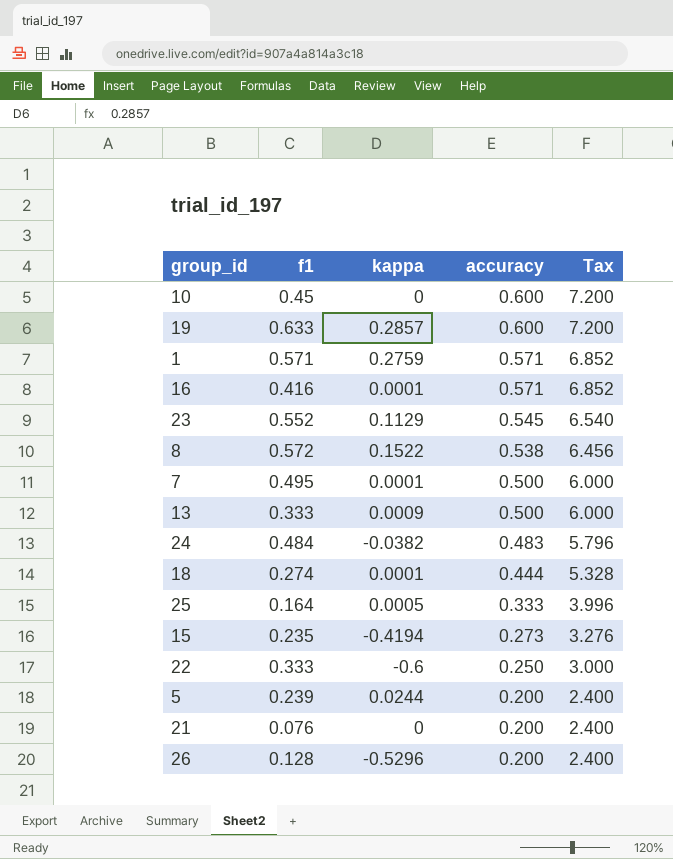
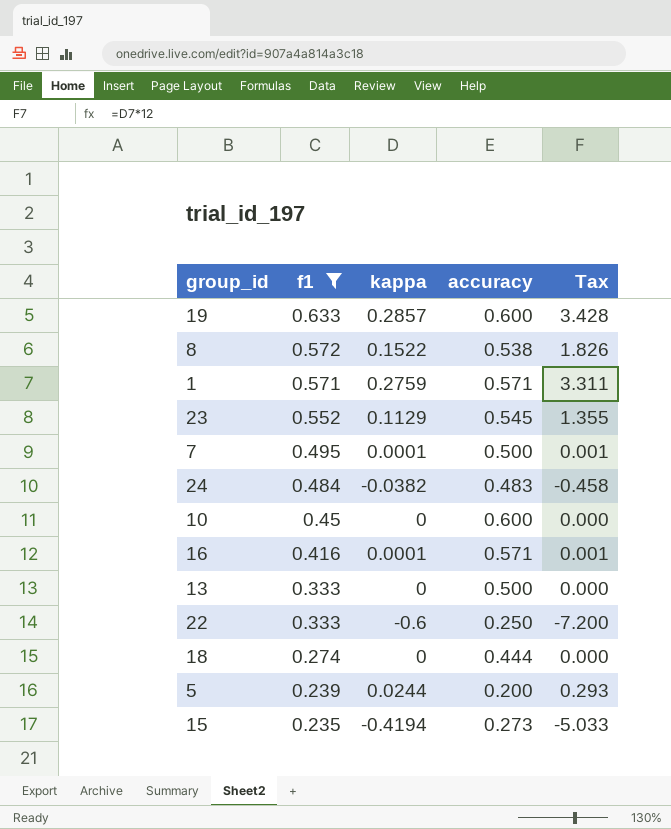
filter: none -> f1 >= 0.235
row order: accuracy descending -> f1 descending
column Tax | formula: [accuracy] * 12 -> [kappa] * 12
13 | kappa: 0.0009 -> 0
18 | kappa: 0.0001 -> 0

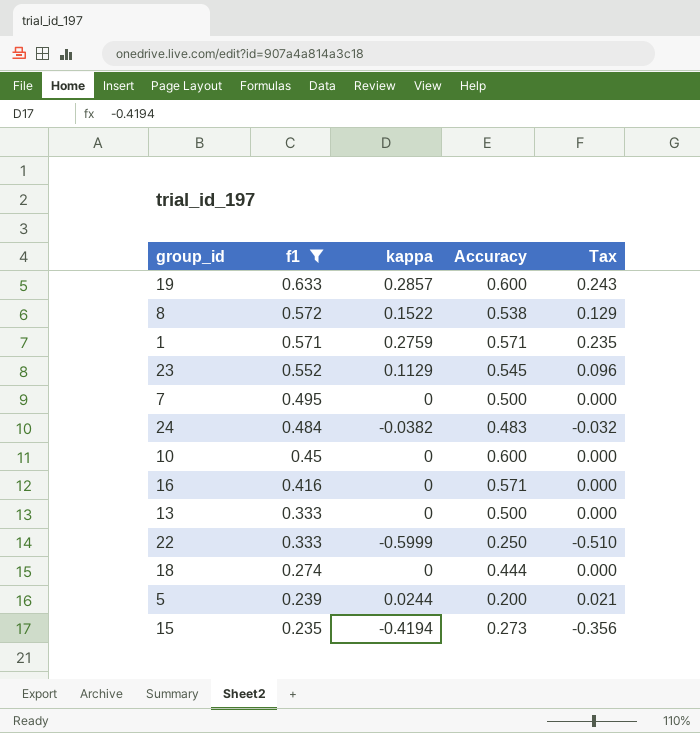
column name: accuracy -> Accuracy
column Tax | formula: [kappa] * 12 -> [kappa] * 0.85
7 | kappa: 0.0001 -> 0
16 | kappa: 0.0001 -> 0
22 | kappa: -0.6 -> -0.5999

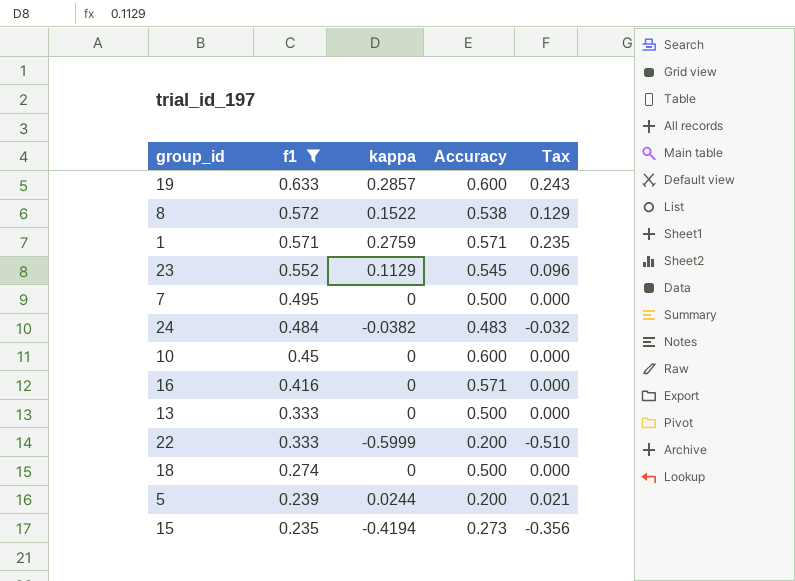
22 | Accuracy: 0.250 -> 0.200
18 | Accuracy: 0.444 -> 0.500

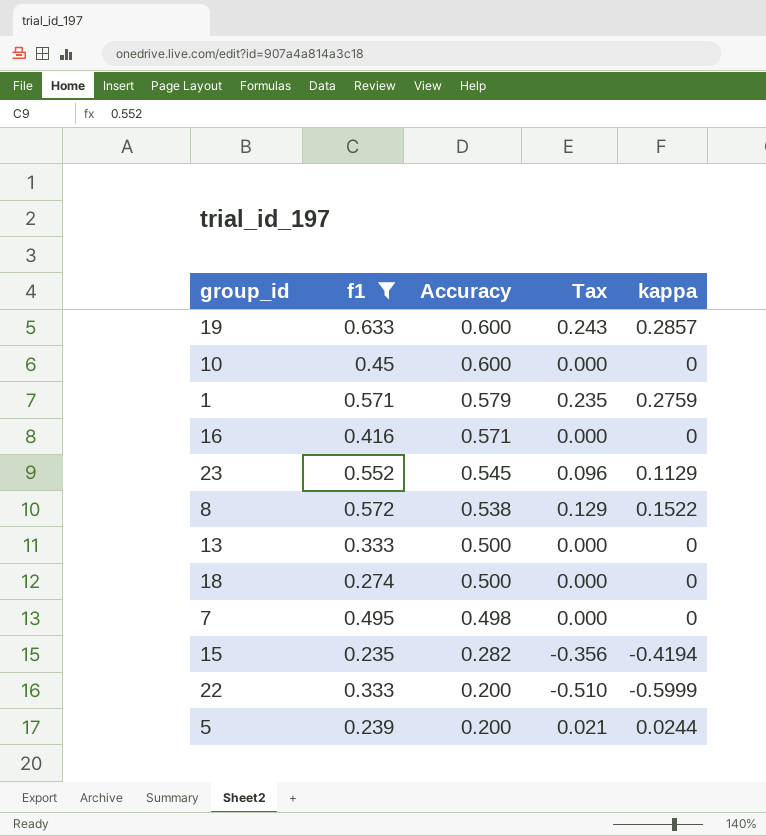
row order: f1 descending -> Accuracy descending
column kappa | position: 3 -> 5
row 24: 0.484 | -0.0382 | 0.483 | -0.032 -> none
1 | Accuracy: 0.571 -> 0.579
7 | Accuracy: 0.500 -> 0.498
15 | Accuracy: 0.273 -> 0.282

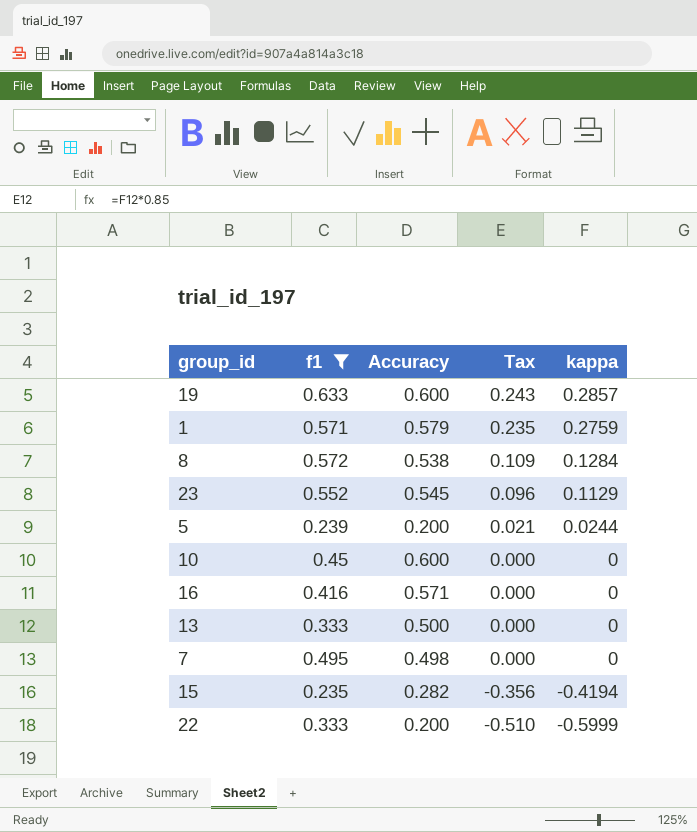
row order: Accuracy descending -> Tax descending
row 18: 0.274 | 0.500 | 0.000 | 0 -> none
8 | Tax: 0.129 -> 0.109
8 | kappa: 0.1522 -> 0.1284

